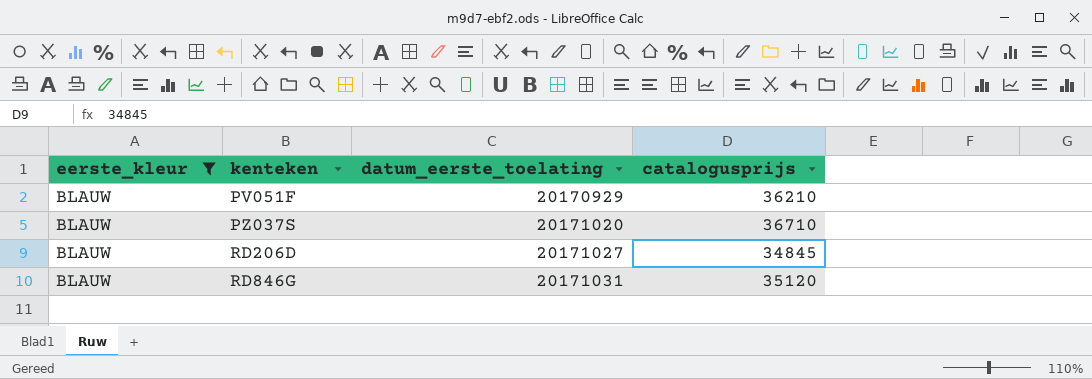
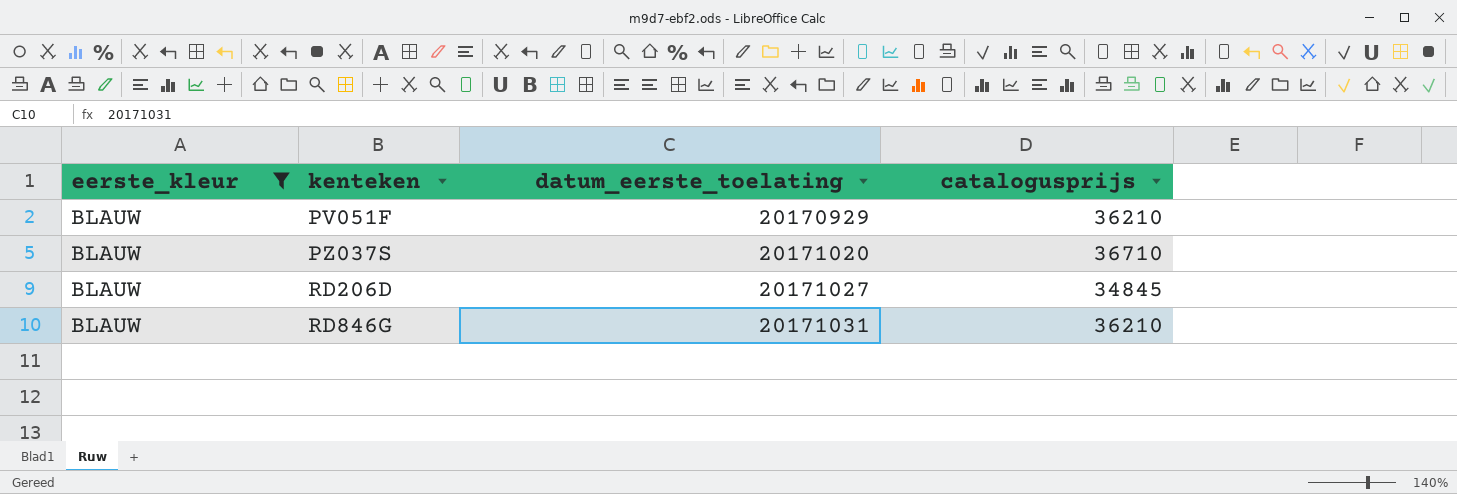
RD846G | catalogusprijs: 35120 -> 36210

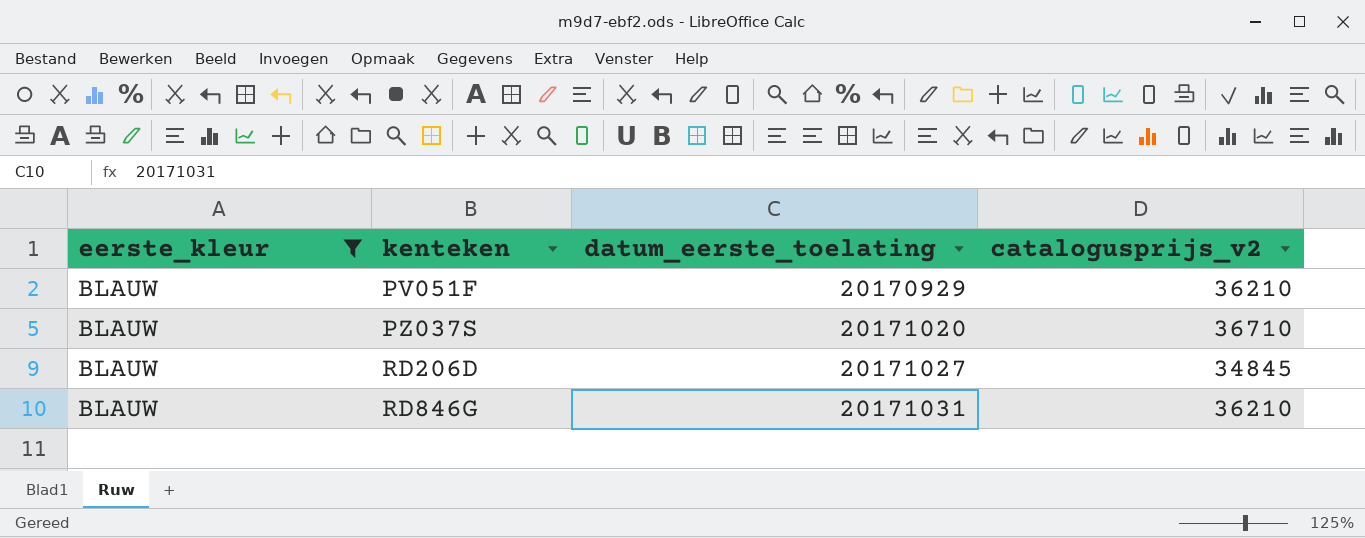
column name: catalogusprijs -> catalogusprijs_v2

